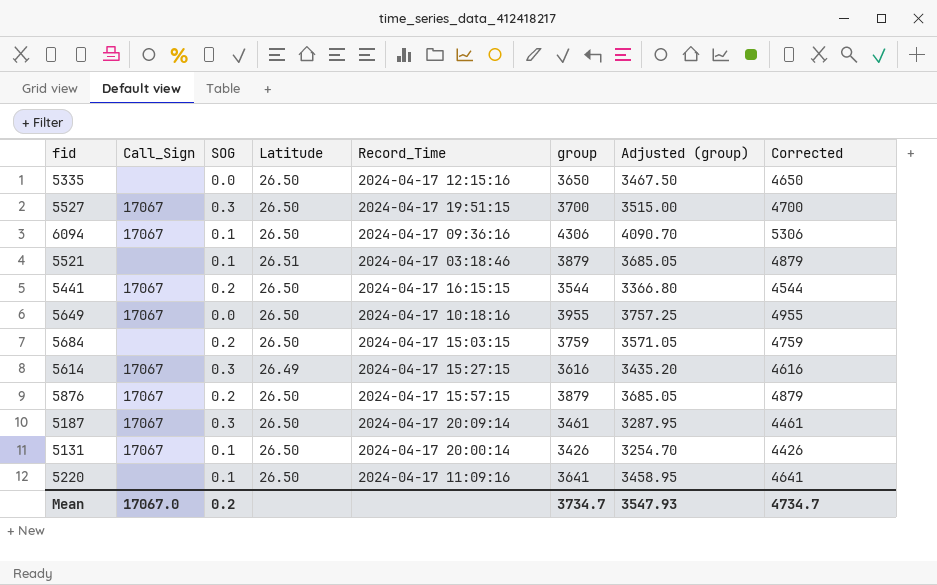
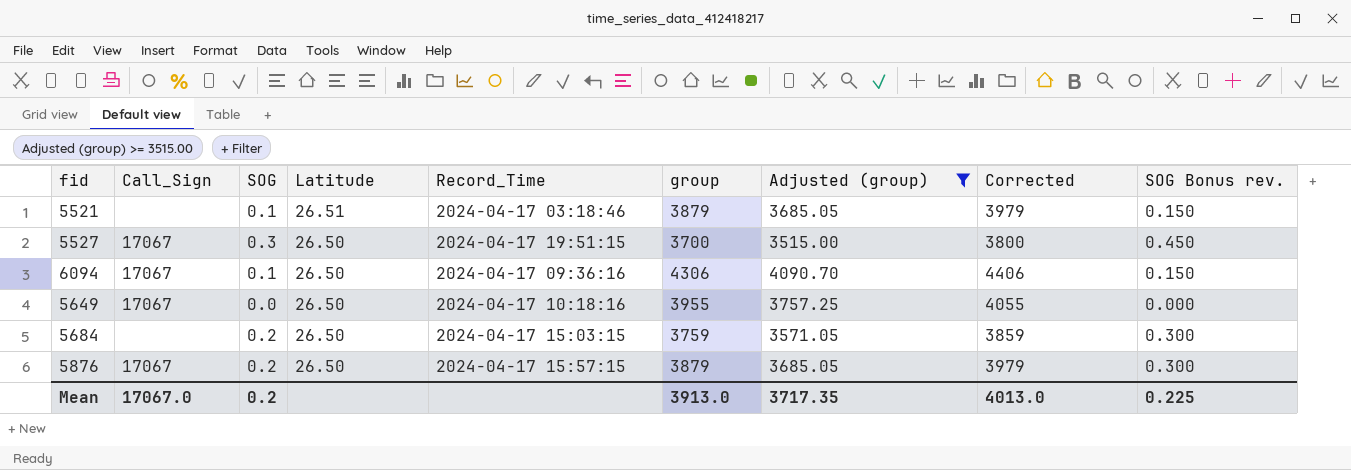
filter: none -> Adjusted (group) >= 3515.00
row order: none -> Latitude descending
column Corrected | formula: [group] + 1000 -> [group] + 100
column SOG Bonus rev. | formula: none -> [SOG] * 1.5
Mean | group: 3734.7 -> 3913.0
Mean | Adjusted (group): 3547.93 -> 3717.35
Mean | Corrected: 4734.7 -> 4013.0

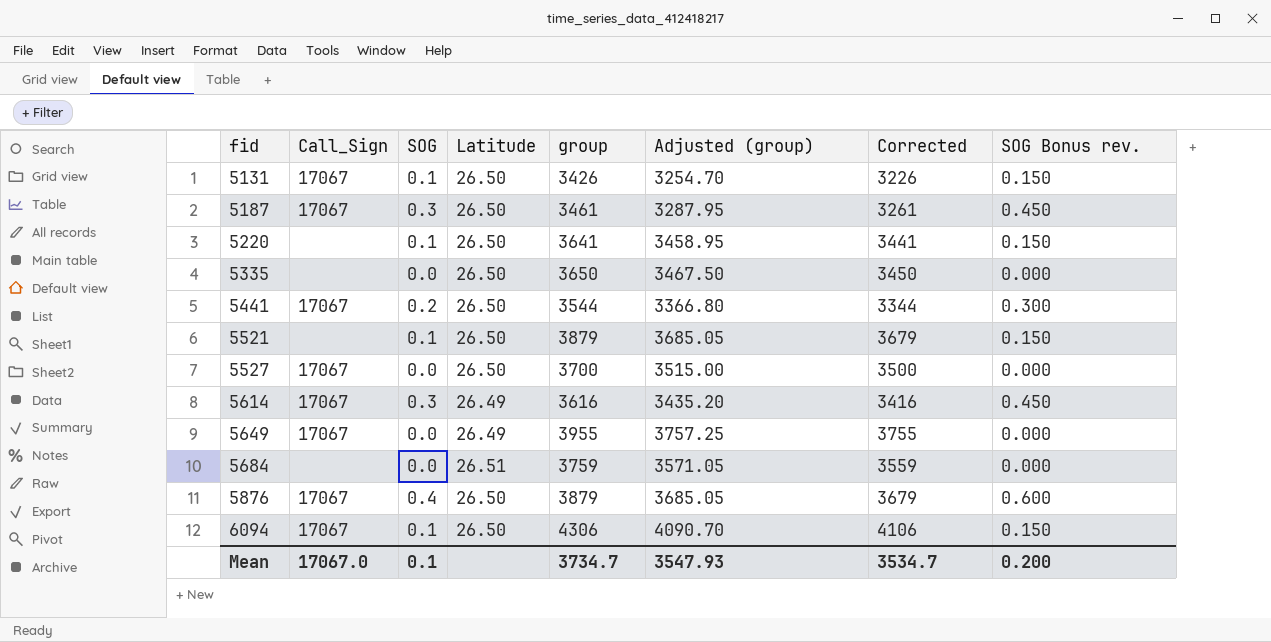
filter: Adjusted (group) >= 3515.00 -> none
row order: Latitude descending -> fid ascending
column Record_Time | position: 5 -> none
column Corrected | formula: [group] + 100 -> [group] - 200
5521 | Latitude: 26.51 -> 26.50
5527 | SOG: 0.3 -> 0.0
5527 | SOG Bonus rev.: 0.450 -> 0.000
5649 | Latitude: 26.50 -> 26.49
5684 | SOG: 0.2 -> 0.0
5684 | Latitude: 26.50 -> 26.51
5684 | SOG Bonus rev.: 0.300 -> 0.000
5876 | SOG: 0.2 -> 0.4
5876 | SOG Bonus rev.: 0.300 -> 0.600
Mean | SOG: 0.2 -> 0.1
Mean | group: 3913.0 -> 3734.7
Mean | Adjusted (group): 3717.35 -> 3547.93
Mean | Corrected: 4013.0 -> 3534.7
Mean | SOG Bonus rev.: 0.225 -> 0.200

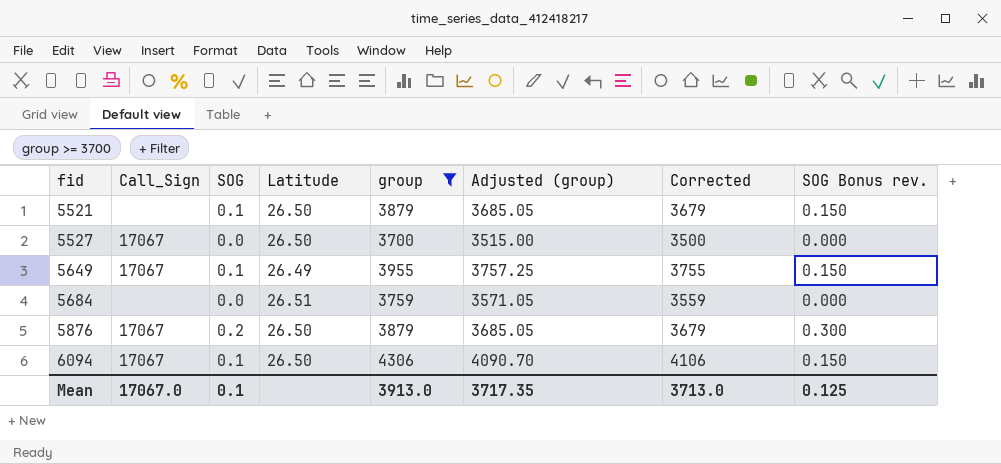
filter: none -> group >= 3700
5649 | SOG: 0.0 -> 0.1
5649 | SOG Bonus rev.: 0.000 -> 0.150
5876 | SOG: 0.4 -> 0.2
5876 | SOG Bonus rev.: 0.600 -> 0.300
Mean | group: 3734.7 -> 3913.0
Mean | Adjusted (group): 3547.93 -> 3717.35
Mean | Corrected: 3534.7 -> 3713.0
Mean | SOG Bonus rev.: 0.200 -> 0.125

